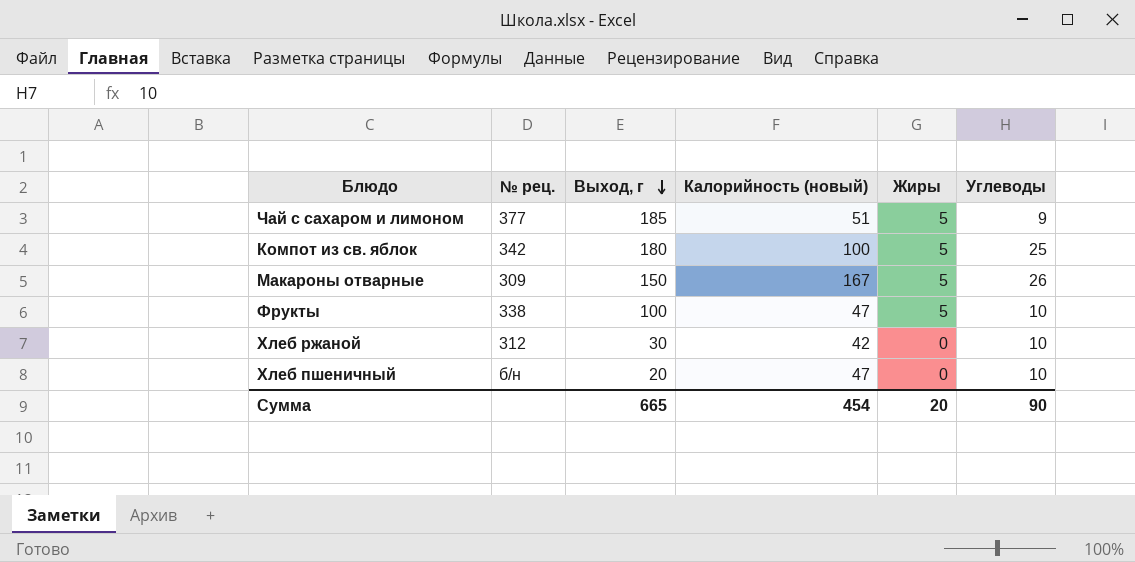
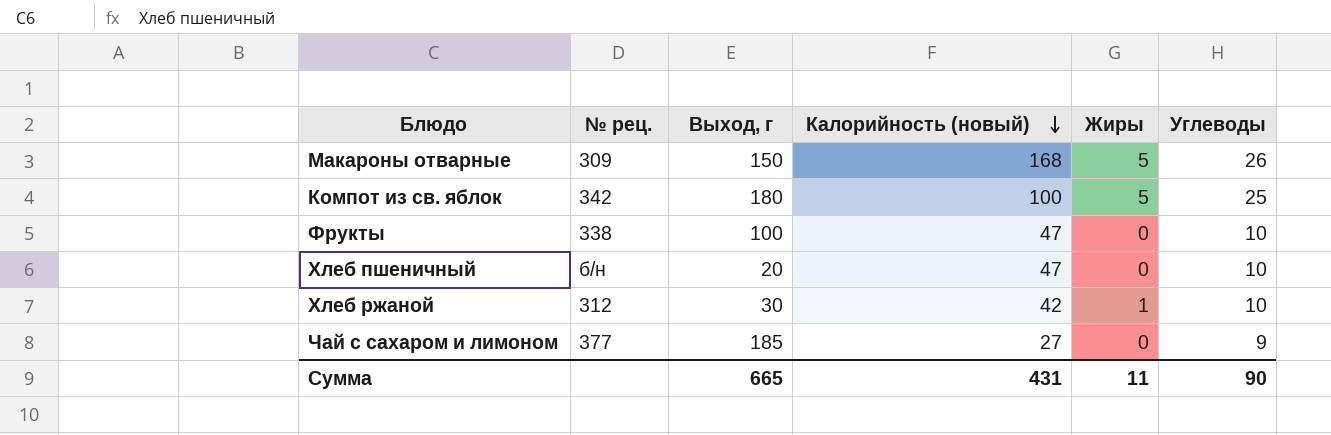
row order: Выход, г descending -> Калорийность (новый) descending
Макароны отварные | Калорийность (новый): 167 -> 168
Фрукты | Жиры: 5 -> 0
Хлеб ржаной | Жиры: 0 -> 1
Чай с сахаром и лимоном | Калорийность (новый): 51 -> 27
Чай с сахаром и лимоном | Жиры: 5 -> 0
Сумма | Калорийность (новый): 454 -> 431
Сумма | Жиры: 20 -> 11

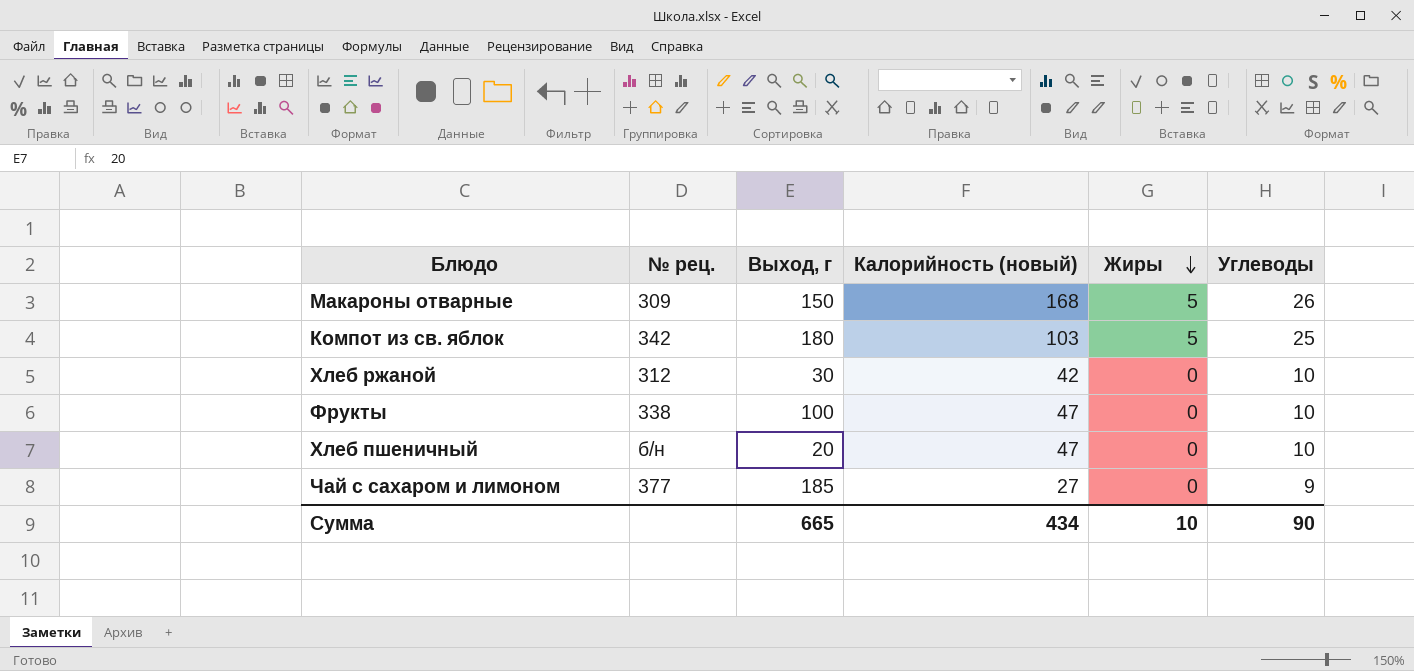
row order: Калорийность (новый) descending -> Жиры descending
Компот из св. яблок | Калорийность (новый): 100 -> 103
Хлеб ржаной | Жиры: 1 -> 0
Сумма | Калорийность (новый): 431 -> 434
Сумма | Жиры: 11 -> 10

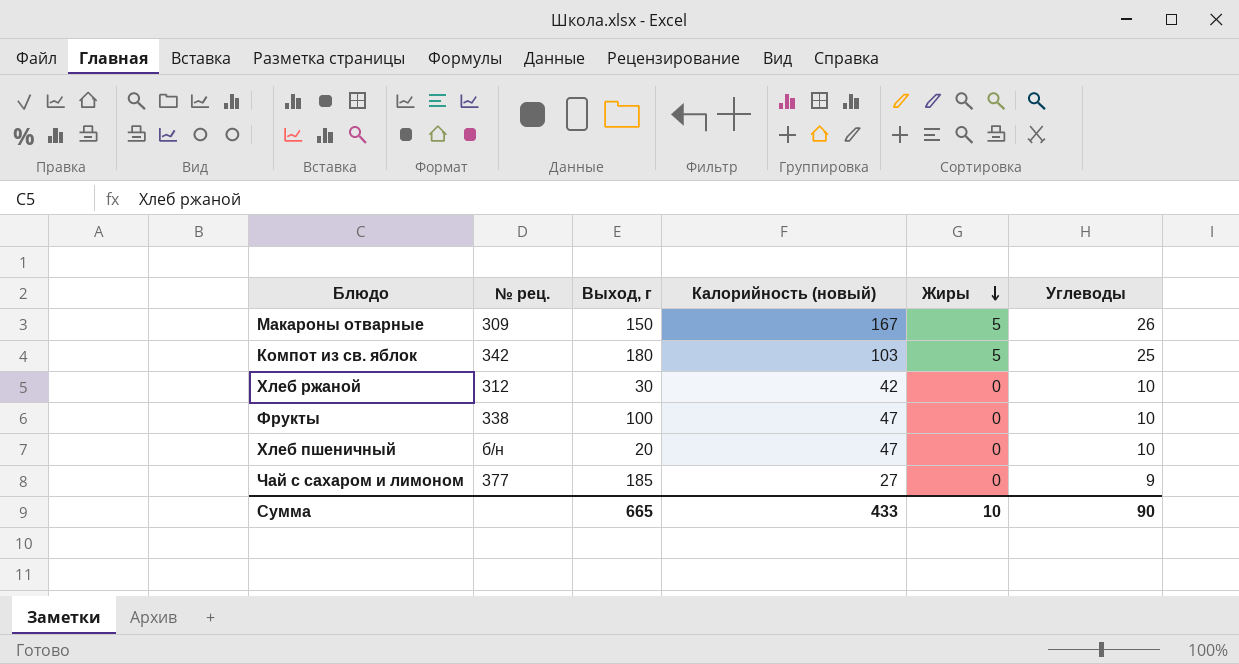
Макароны отварные | Калорийность (новый): 168 -> 167
Сумма | Калорийность (новый): 434 -> 433

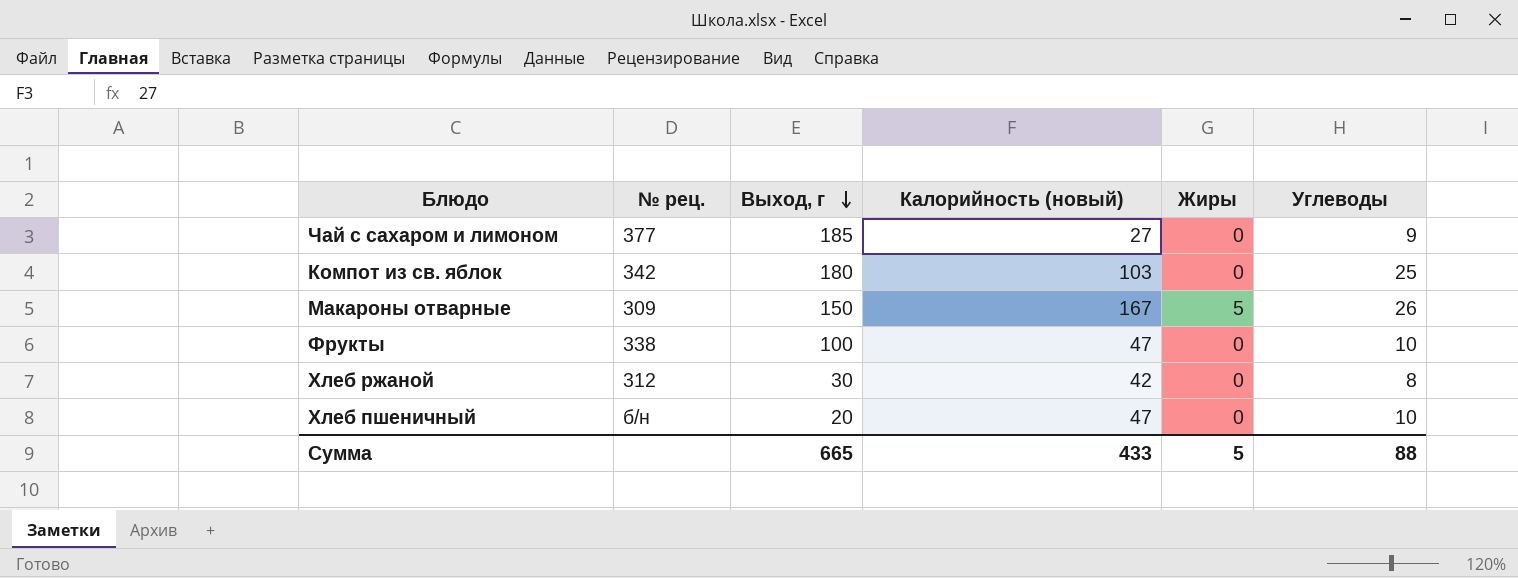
row order: Жиры descending -> Выход, г descending
Компот из св. яблок | Жиры: 5 -> 0
Хлеб ржаной | Углеводы: 10 -> 8
Сумма | Жиры: 10 -> 5
Сумма | Углеводы: 90 -> 88

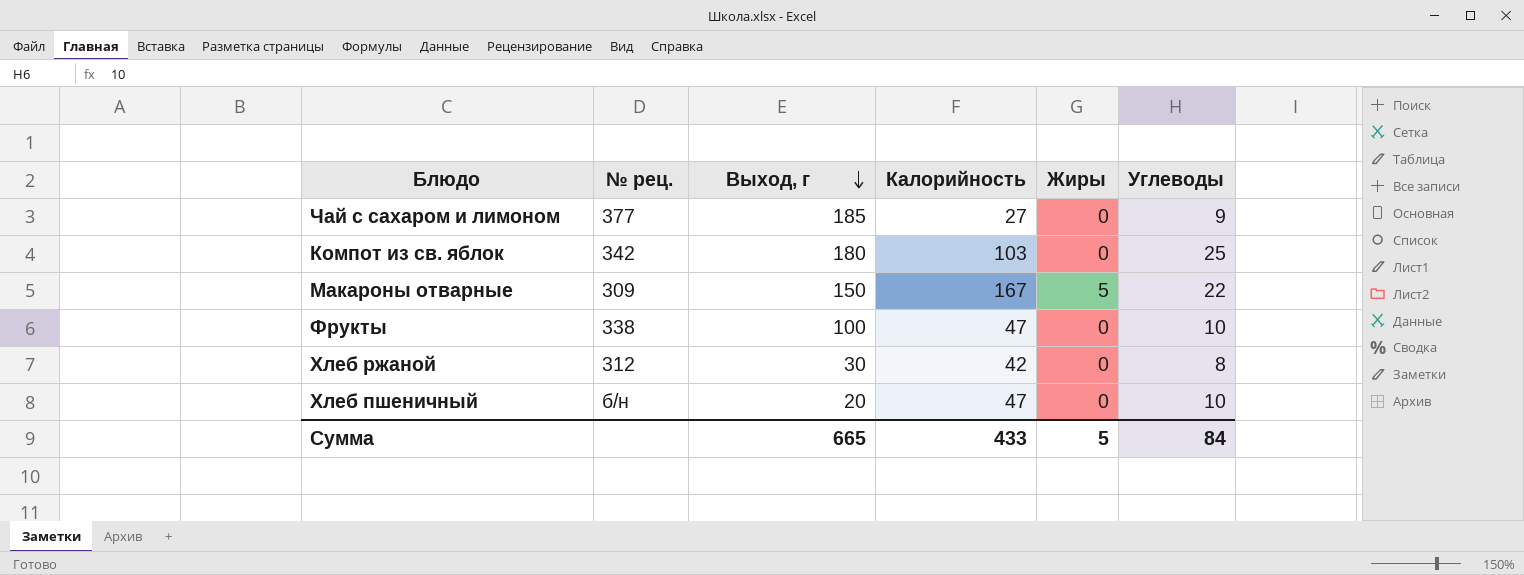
column name: Калорийность (новый) -> Калорийность
Макароны отварные | Углеводы: 26 -> 22
Сумма | Углеводы: 88 -> 84

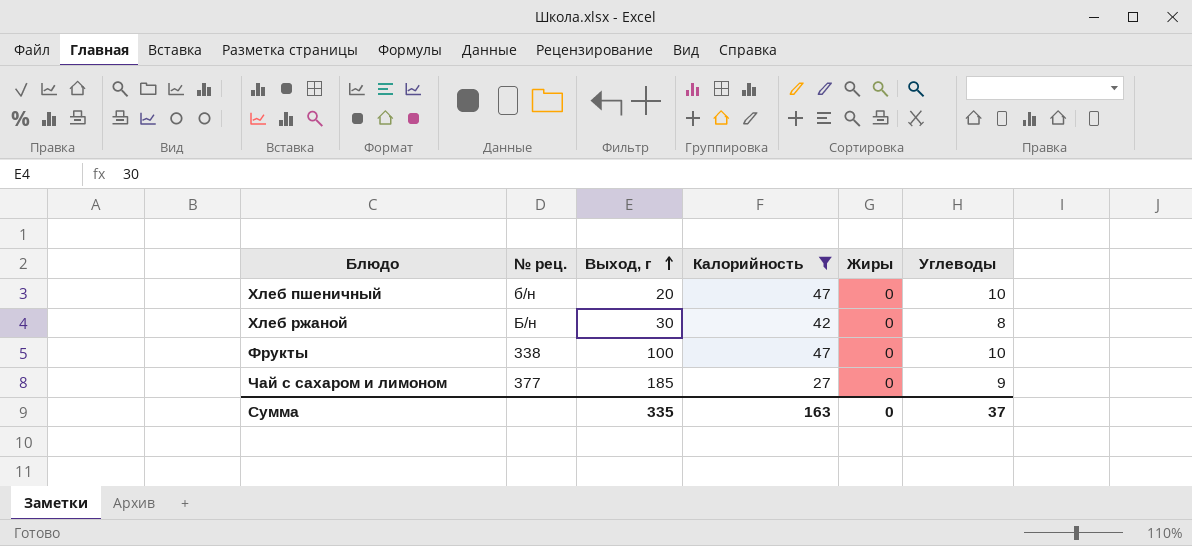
filter: none -> Калорийность <= 47
row order: Выход, г descending -> Выход, г ascending
Хлеб ржаной | № рец.: 312 -> Б/н
Сумма | Выход, г: 665 -> 335
Сумма | Калорийность: 433 -> 163
Сумма | Жиры: 5 -> 0
Сумма | Углеводы: 84 -> 37

